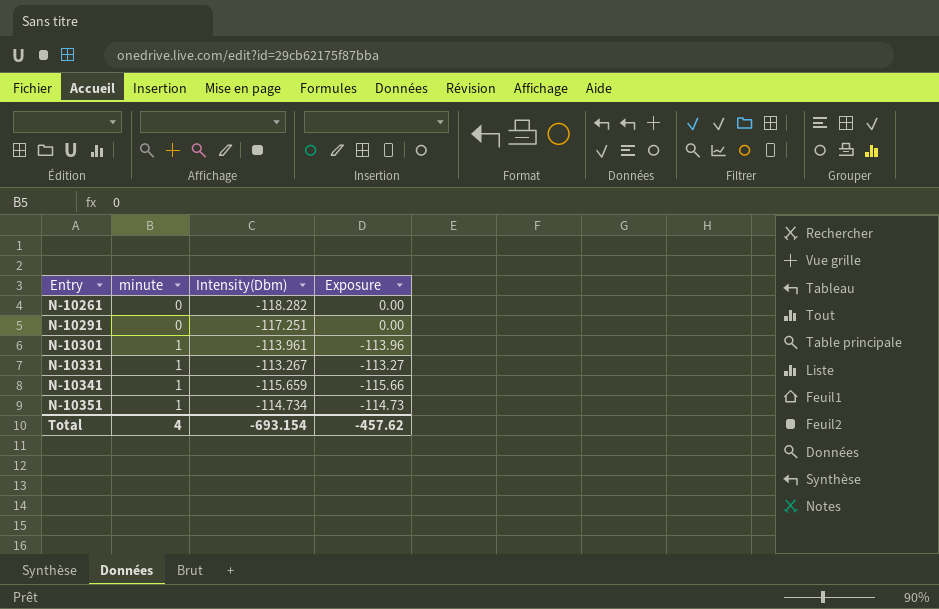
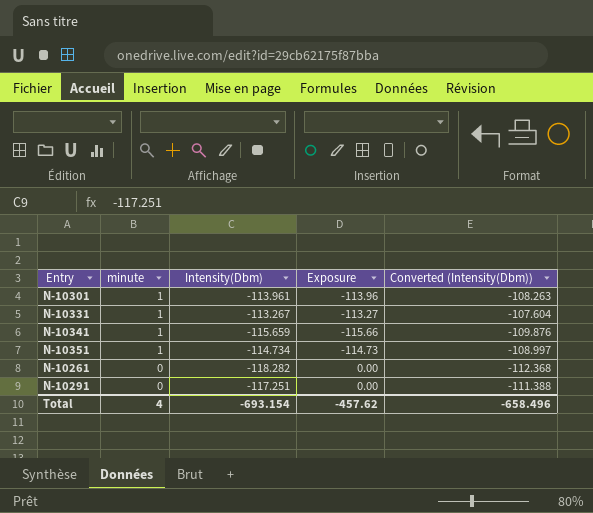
row order: Entry ascending -> minute descending
column Converted (Intensity(Dbm)) | formula: none -> [Intensity(Dbm)] * 0.95

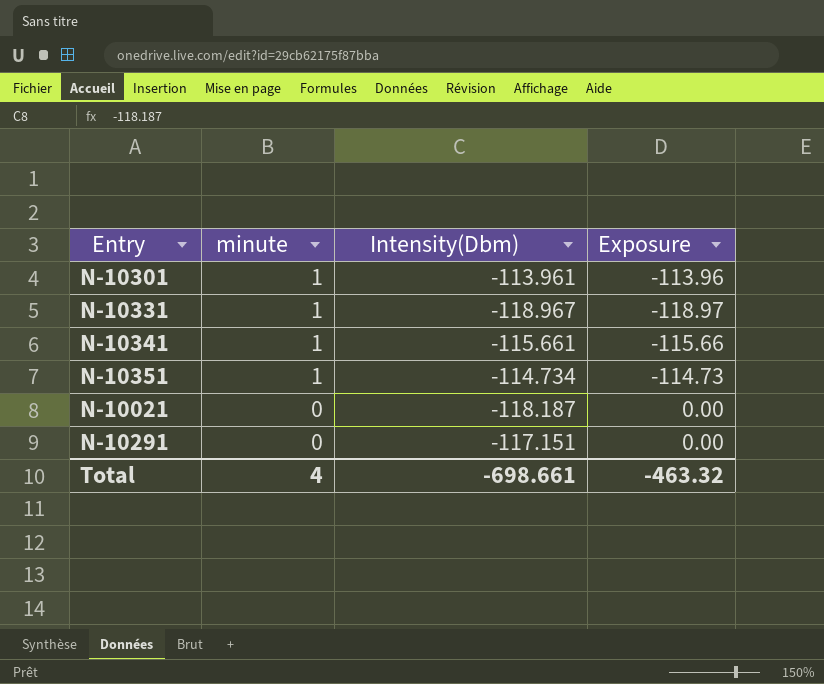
column Converted (Intensity(Dbm)) | formula: [Intensity(Dbm)] * 0.95 -> none
row N-10261: 0 | -118.282 | 0.00 | -112.368 -> none
N-10331 | Intensity(Dbm): -113.267 -> -118.967
N-10331 | Exposure: -113.27 -> -118.97
N-10341 | Intensity(Dbm): -115.659 -> -115.661
row N-10021: none -> 0 | -118.187 | 0.00
N-10291 | Intensity(Dbm): -117.251 -> -117.151
Total | Intensity(Dbm): -693.154 -> -698.661
Total | Exposure: -457.62 -> -463.32

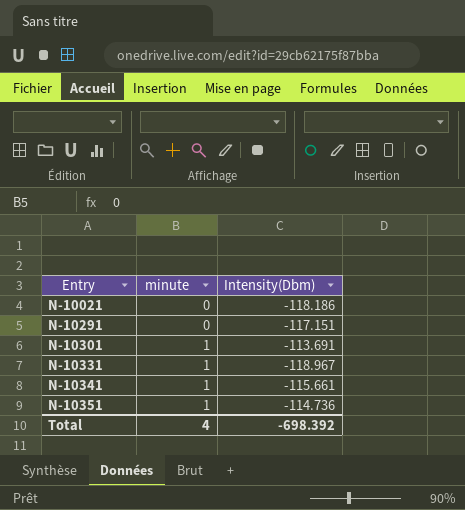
row order: minute descending -> Entry ascending
column Exposure | formula: [minute] * [Intensity(Dbm)] -> none
N-10021 | Intensity(Dbm): -118.187 -> -118.186
N-10301 | Intensity(Dbm): -113.961 -> -113.691
N-10351 | Intensity(Dbm): -114.734 -> -114.736
Total | Intensity(Dbm): -698.661 -> -698.392

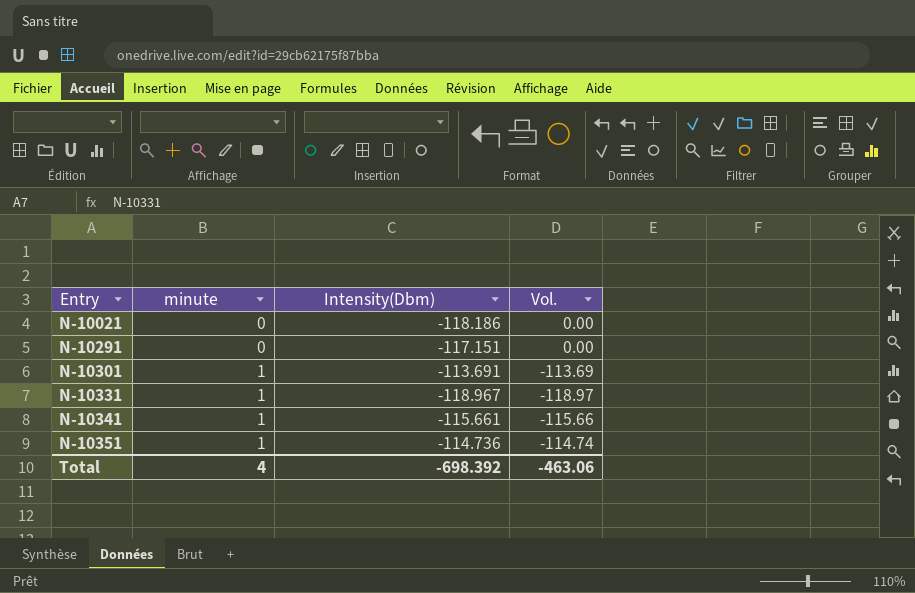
column Vol. | formula: none -> [minute] * [Intensity(Dbm)]

